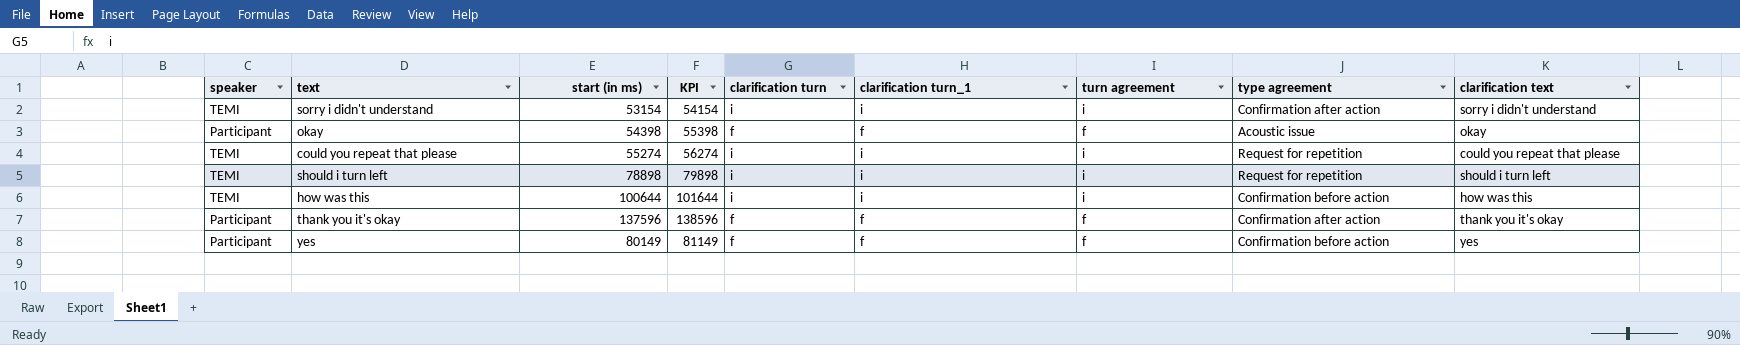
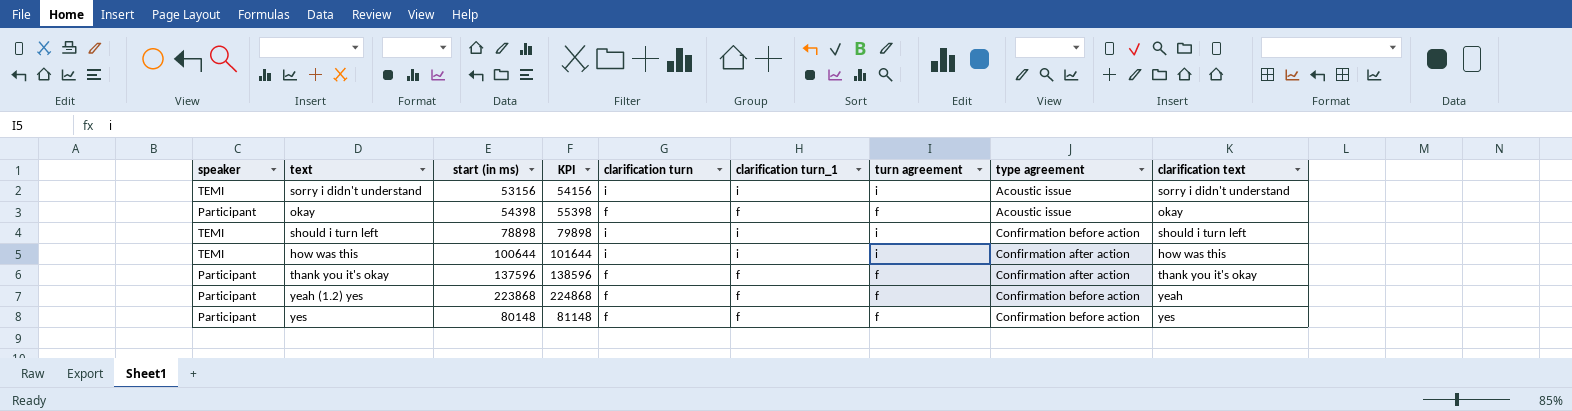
row could you repeat that please: TEMI | 55274 | 56274 | i | i | i | Request for repetition | could you repeat that please -> none
sorry i didn't understand | start (in ms): 53154 -> 53156
sorry i didn't understand | KPI: 54154 -> 54156
sorry i didn't understand | type agreement: Confirmation after action -> Acoustic issue
should i turn left | type agreement: Request for repetition -> Confirmation before action
how was this | type agreement: Confirmation before action -> Confirmation after action
row yeah (1.2) yes: none -> Participant | 223868 | 224868 | f | f | f | Confirmation before action | yeah
yes | start (in ms): 80149 -> 80148
yes | KPI: 81149 -> 81148

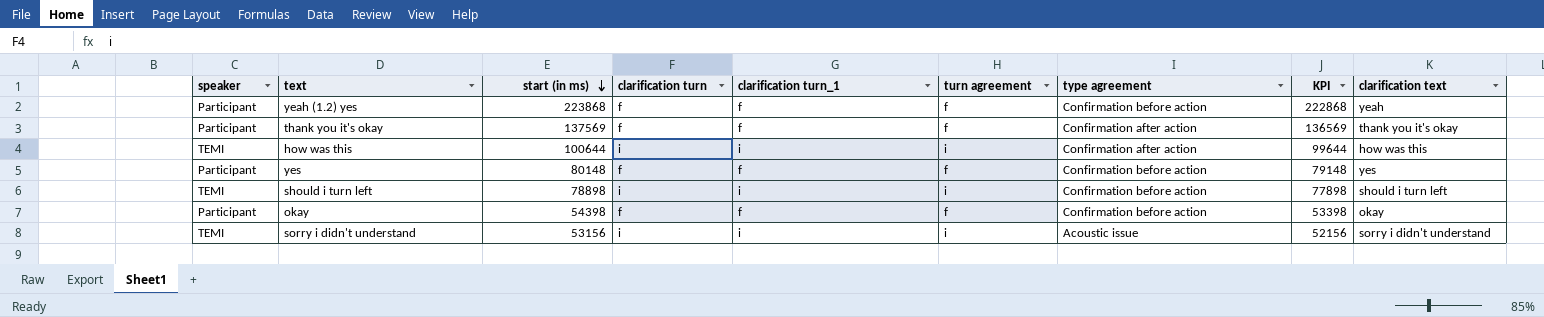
row order: none -> start (in ms) descending
column KPI | formula: [start (in ms)] + 1000 -> [start (in ms)] - 1000
column KPI | position: 4 -> 8
thank you it's okay | start (in ms): 137596 -> 137569
okay | type agreement: Acoustic issue -> Confirmation before action

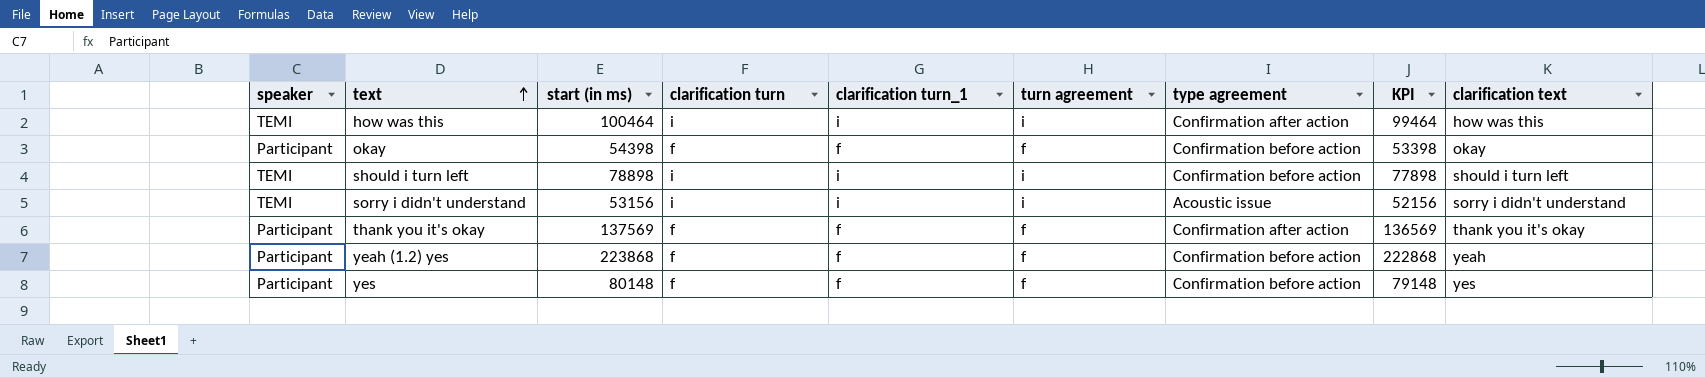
row order: start (in ms) descending -> text ascending
how was this | start (in ms): 100644 -> 100464
how was this | KPI: 99644 -> 99464

